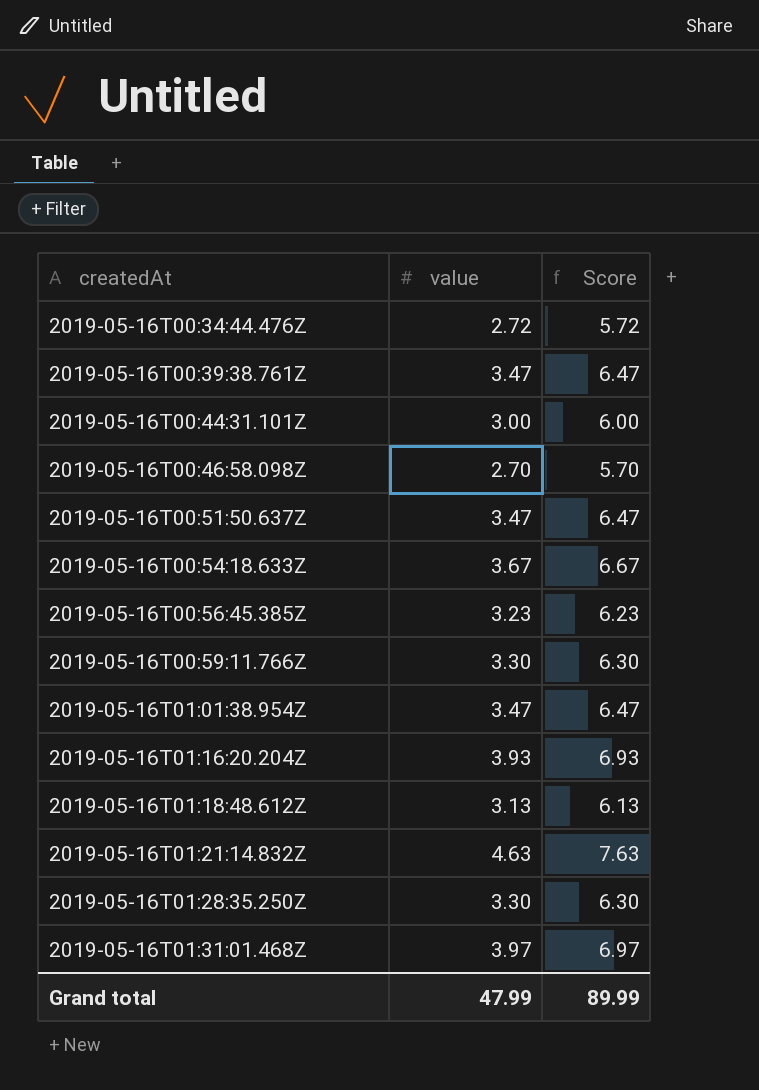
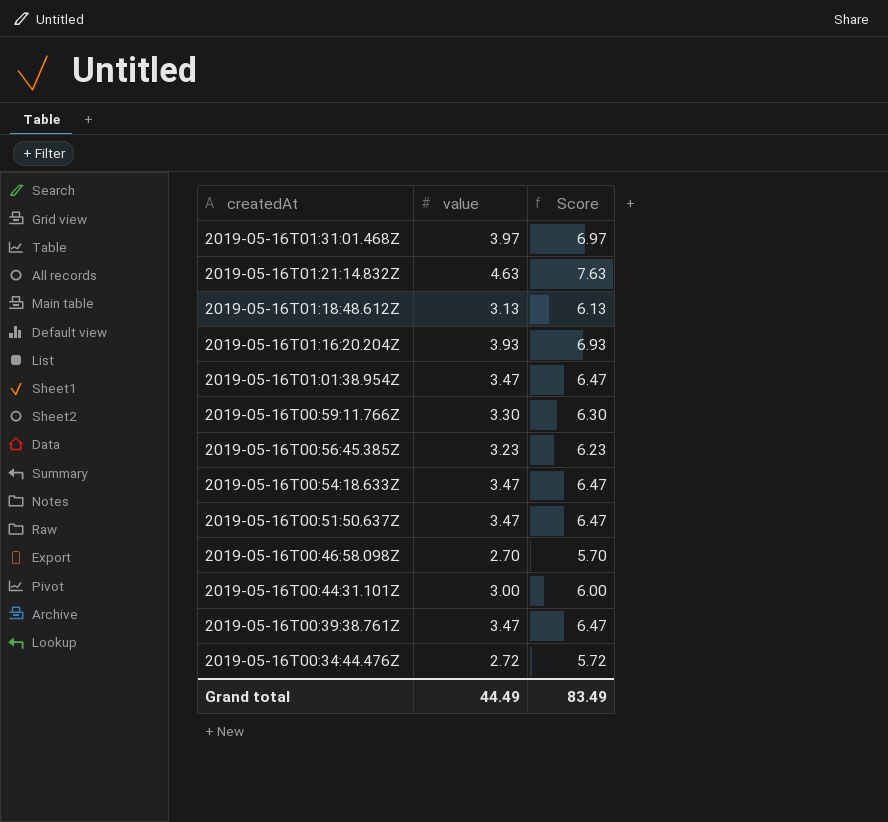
row order: createdAt ascending -> createdAt descending
row 2019-05-16T01:28:35.250Z: 3.30 | 6.30 -> none
2019-05-16T00:54:18.633Z | value: 3.67 -> 3.47
2019-05-16T00:54:18.633Z | Score: 6.67 -> 6.47
Grand total | value: 47.99 -> 44.49
Grand total | Score: 89.99 -> 83.49

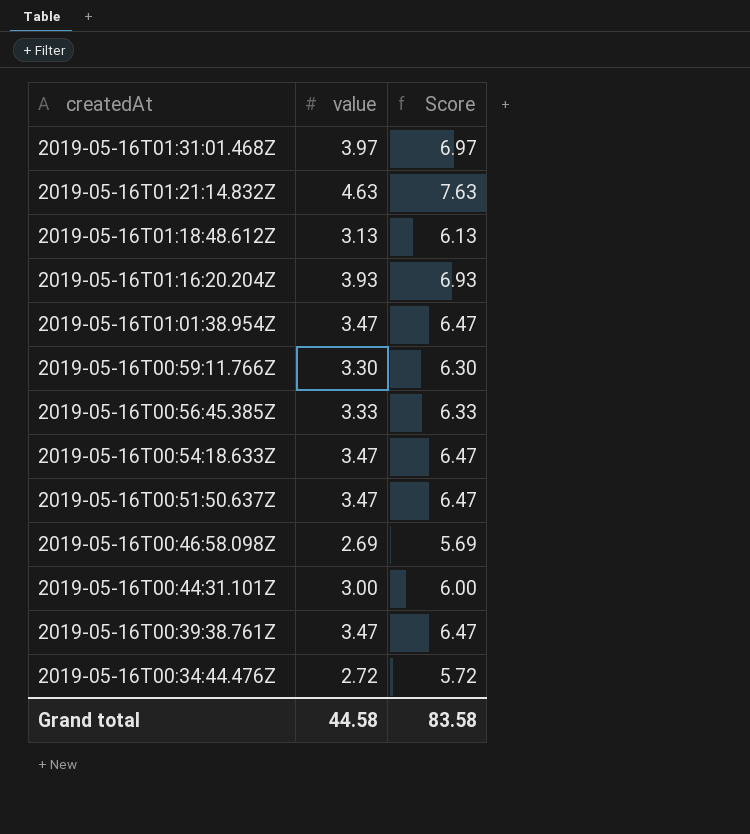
2019-05-16T00:56:45.385Z | value: 3.23 -> 3.33
2019-05-16T00:56:45.385Z | Score: 6.23 -> 6.33
2019-05-16T00:46:58.098Z | value: 2.70 -> 2.69
2019-05-16T00:46:58.098Z | Score: 5.70 -> 5.69
Grand total | value: 44.49 -> 44.58
Grand total | Score: 83.49 -> 83.58

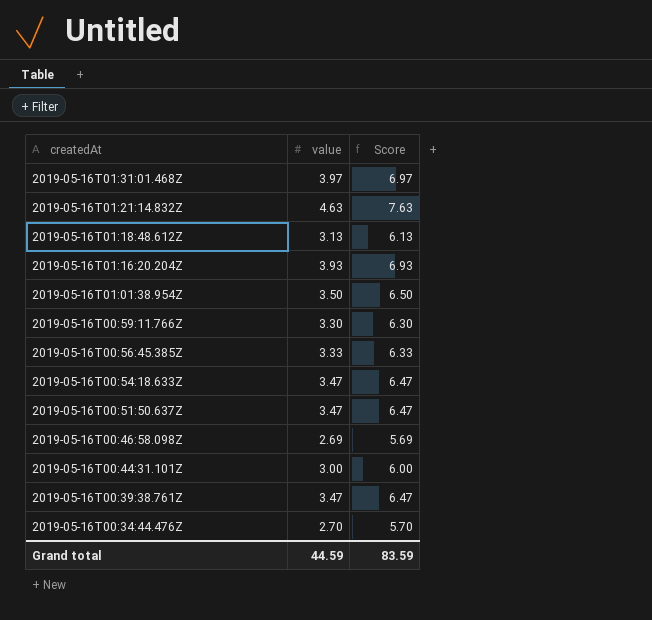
2019-05-16T01:01:38.954Z | value: 3.47 -> 3.50
2019-05-16T01:01:38.954Z | Score: 6.47 -> 6.50
2019-05-16T00:34:44.476Z | value: 2.72 -> 2.70
2019-05-16T00:34:44.476Z | Score: 5.72 -> 5.70
Grand total | value: 44.58 -> 44.59
Grand total | Score: 83.58 -> 83.59

